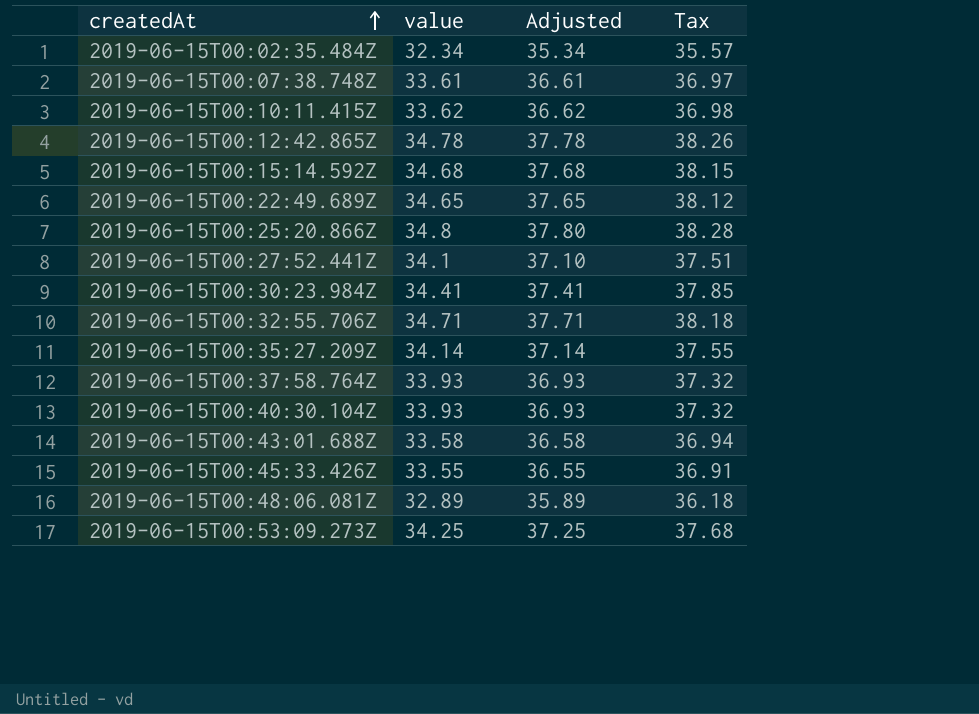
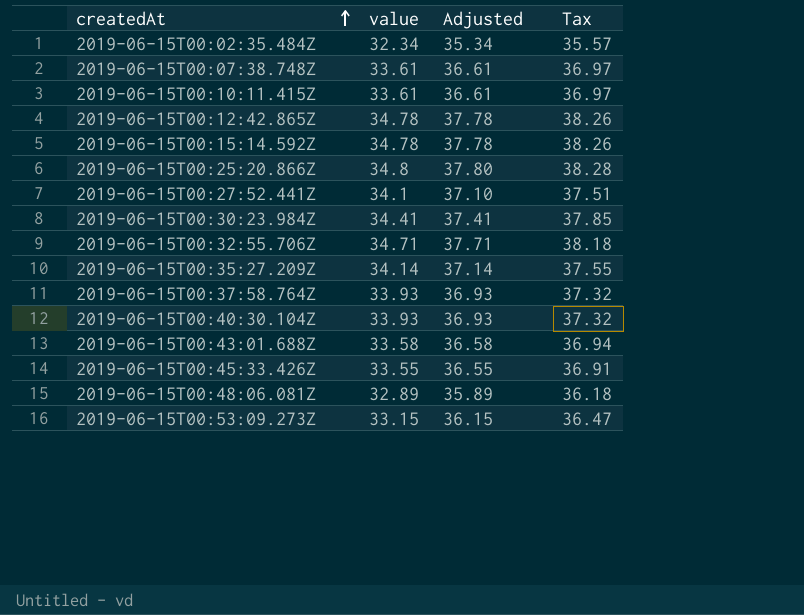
row 2019-06-15T00:22:49.689Z: 34.65 | 37.65 | 38.12 -> none
2019-06-15T00:10:11.415Z | value: 33.62 -> 33.61
2019-06-15T00:10:11.415Z | Adjusted: 36.62 -> 36.61
2019-06-15T00:10:11.415Z | Tax: 36.98 -> 36.97
2019-06-15T00:15:14.592Z | value: 34.68 -> 34.78
2019-06-15T00:15:14.592Z | Adjusted: 37.68 -> 37.78
2019-06-15T00:15:14.592Z | Tax: 38.15 -> 38.26
2019-06-15T00:53:09.273Z | value: 34.25 -> 33.15
2019-06-15T00:53:09.273Z | Adjusted: 37.25 -> 36.15
2019-06-15T00:53:09.273Z | Tax: 37.68 -> 36.47

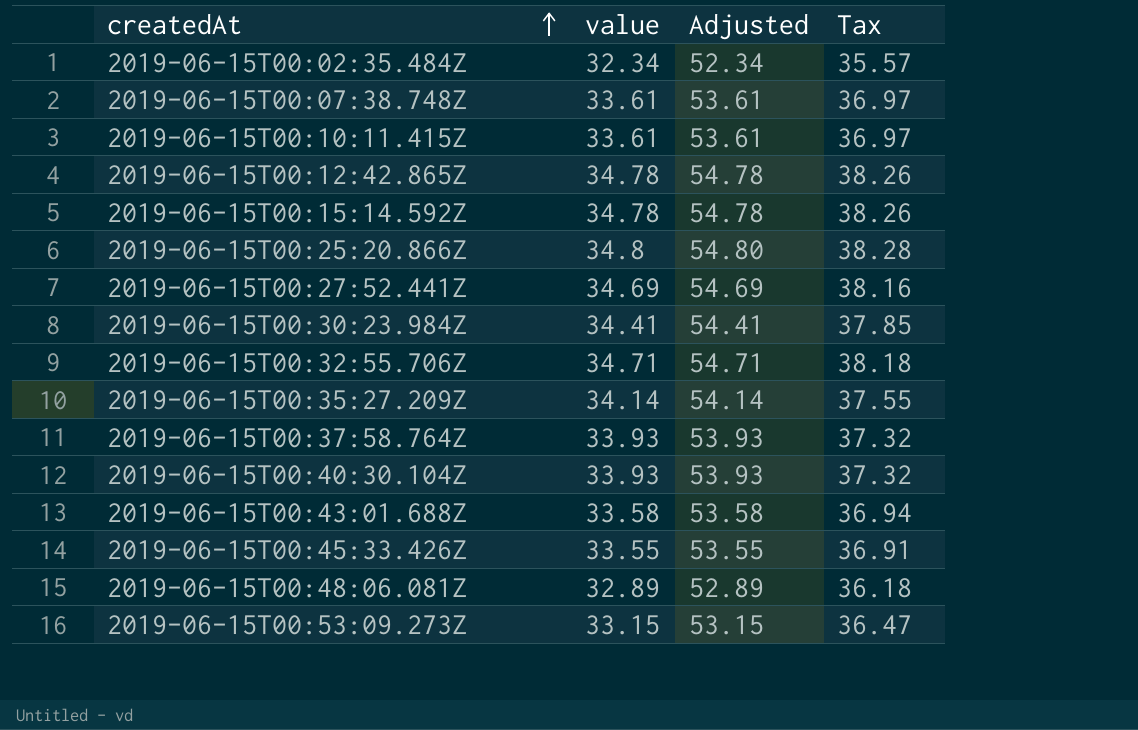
column Adjusted | formula: [value] + 3 -> [value] + 20
2019-06-15T00:27:52.441Z | value: 34.1 -> 34.69
2019-06-15T00:27:52.441Z | Tax: 37.51 -> 38.16

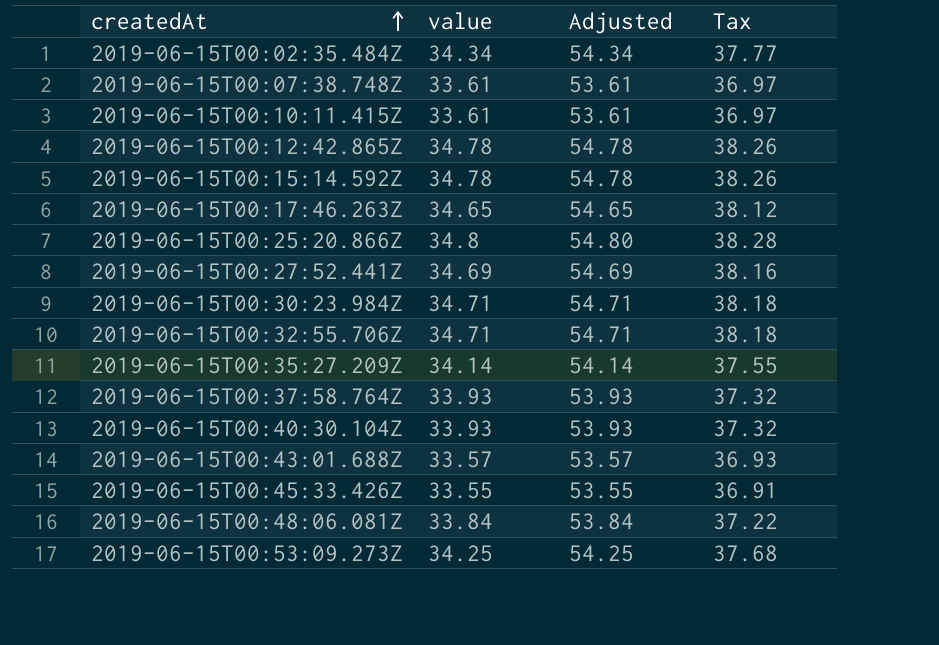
2019-06-15T00:02:35.484Z | value: 32.34 -> 34.34
2019-06-15T00:02:35.484Z | Adjusted: 52.34 -> 54.34
2019-06-15T00:02:35.484Z | Tax: 35.57 -> 37.77
row 2019-06-15T00:17:46.263Z: none -> 34.65 | 54.65 | 38.12
2019-06-15T00:30:23.984Z | value: 34.41 -> 34.71
2019-06-15T00:30:23.984Z | Adjusted: 54.41 -> 54.71
2019-06-15T00:30:23.984Z | Tax: 37.85 -> 38.18
2019-06-15T00:43:01.688Z | value: 33.58 -> 33.57
2019-06-15T00:43:01.688Z | Adjusted: 53.58 -> 53.57
2019-06-15T00:43:01.688Z | Tax: 36.94 -> 36.93
2019-06-15T00:48:06.081Z | value: 32.89 -> 33.84
2019-06-15T00:48:06.081Z | Adjusted: 52.89 -> 53.84
2019-06-15T00:48:06.081Z | Tax: 36.18 -> 37.22
2019-06-15T00:53:09.273Z | value: 33.15 -> 34.25
2019-06-15T00:53:09.273Z | Adjusted: 53.15 -> 54.25
2019-06-15T00:53:09.273Z | Tax: 36.47 -> 37.68

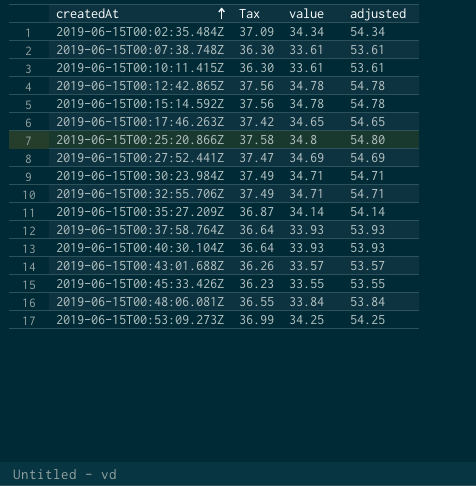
column Tax | formula: [value] * 1.1 -> [value] * 1.08
column Tax | position: 4 -> 2
column name: Adjusted -> adjusted

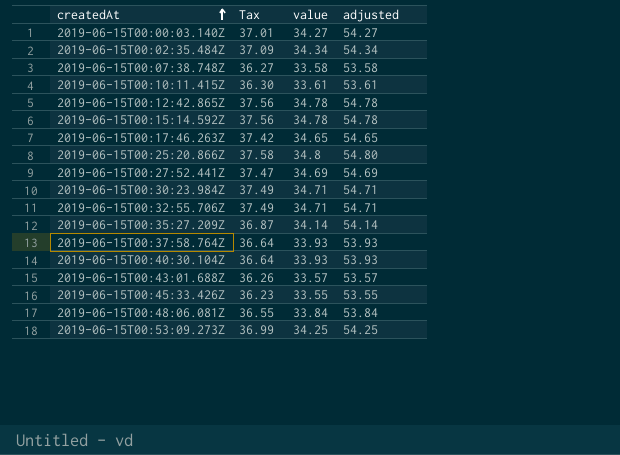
row 2019-06-15T00:00:03.140Z: none -> 37.01 | 34.27 | 54.27
2019-06-15T00:07:38.748Z | Tax: 36.30 -> 36.27
2019-06-15T00:07:38.748Z | value: 33.61 -> 33.58
2019-06-15T00:07:38.748Z | adjusted: 53.61 -> 53.58

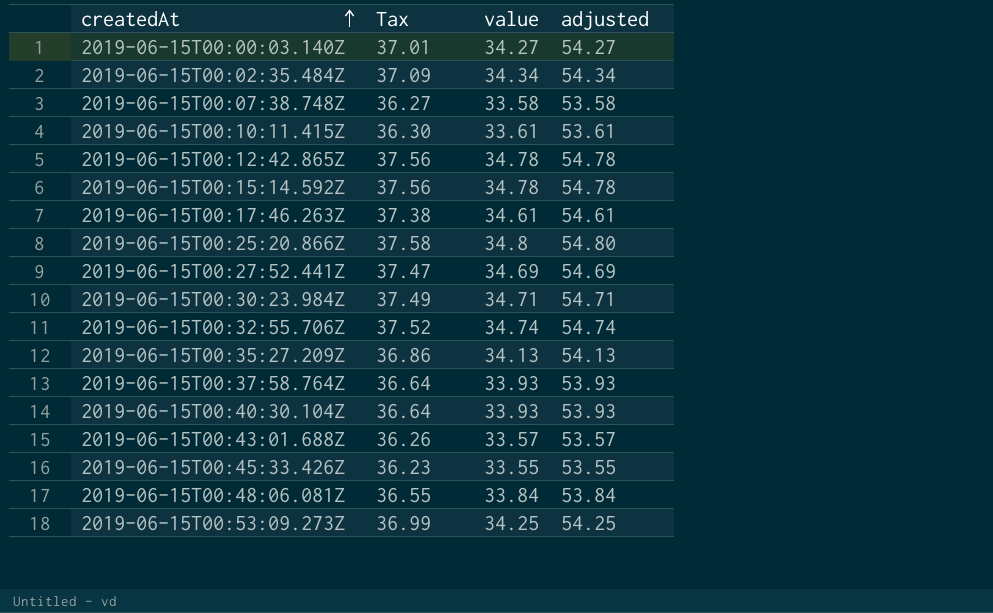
2019-06-15T00:17:46.263Z | Tax: 37.42 -> 37.38
2019-06-15T00:17:46.263Z | value: 34.65 -> 34.61
2019-06-15T00:17:46.263Z | adjusted: 54.65 -> 54.61
2019-06-15T00:32:55.706Z | Tax: 37.49 -> 37.52
2019-06-15T00:32:55.706Z | value: 34.71 -> 34.74
2019-06-15T00:32:55.706Z | adjusted: 54.71 -> 54.74
2019-06-15T00:35:27.209Z | Tax: 36.87 -> 36.86
2019-06-15T00:35:27.209Z | value: 34.14 -> 34.13
2019-06-15T00:35:27.209Z | adjusted: 54.14 -> 54.13

